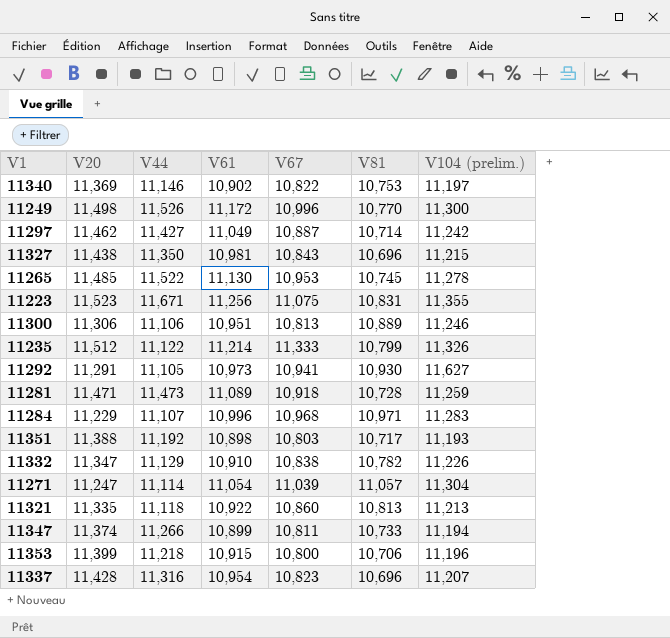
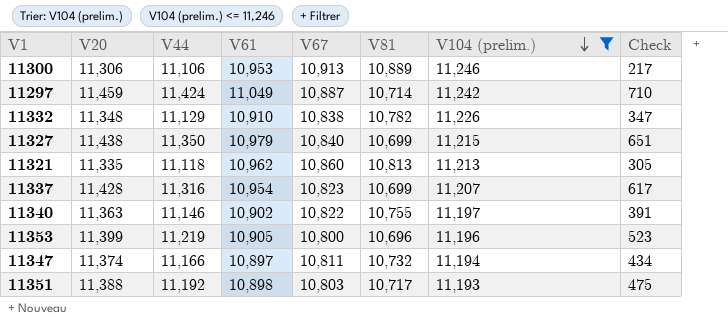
filter: none -> V104 (prelim.) <= 11,246
row order: none -> V104 (prelim.) descending
column Check | formula: none -> [V44] - [V81]
11300 | V61: 10,951 -> 10,953
11300 | V67: 10,813 -> 10,913
11297 | V20: 11,462 -> 11,459
11297 | V44: 11,427 -> 11,424
11332 | V20: 11,347 -> 11,348
11327 | V61: 10,981 -> 10,979
11327 | V67: 10,843 -> 10,840
11327 | V81: 10,696 -> 10,699
11321 | V61: 10,922 -> 10,962
11337 | V81: 10,696 -> 10,699
11340 | V20: 11,369 -> 11,363
11340 | V81: 10,753 -> 10,755
11353 | V44: 11,218 -> 11,219
11353 | V61: 10,915 -> 10,905
11353 | V81: 10,706 -> 10,696
11347 | V44: 11,266 -> 11,166
11347 | V61: 10,899 -> 10,897
11347 | V81: 10,733 -> 10,732

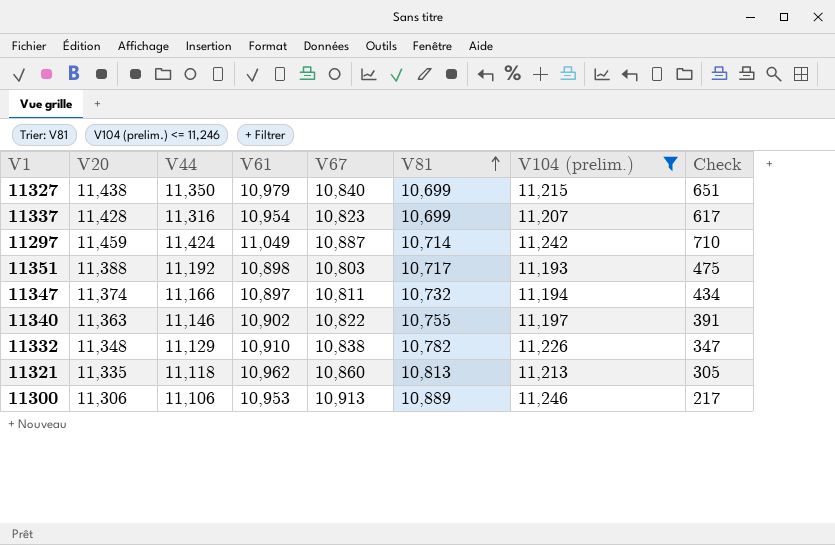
row order: V104 (prelim.) descending -> V81 ascending
row 11353: 11,399 | 11,219 | 10,905 | 10,800 | 10,696 | 11,196 | 523 -> none

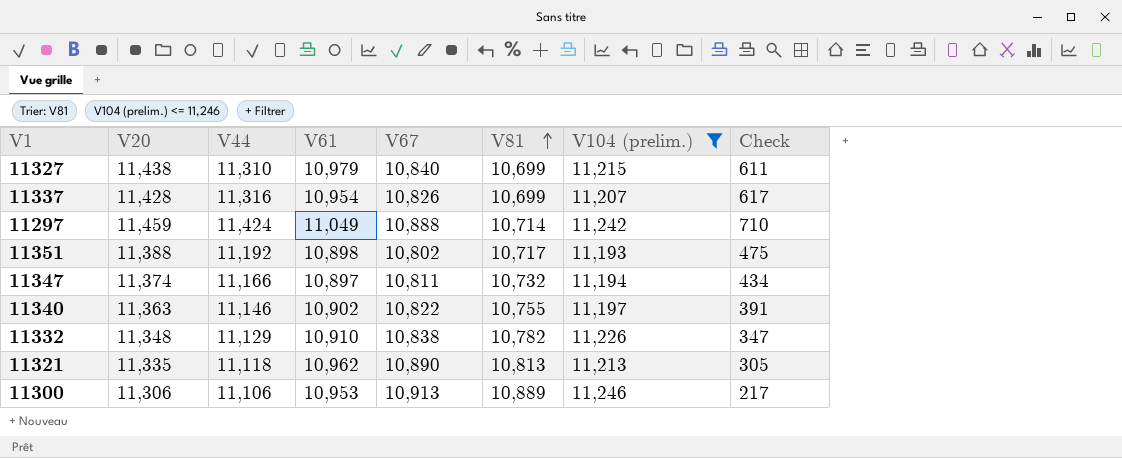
11327 | V44: 11,350 -> 11,310
11327 | Check: 651 -> 611
11337 | V67: 10,823 -> 10,826
11297 | V67: 10,887 -> 10,888
11351 | V67: 10,803 -> 10,802
11321 | V67: 10,860 -> 10,890

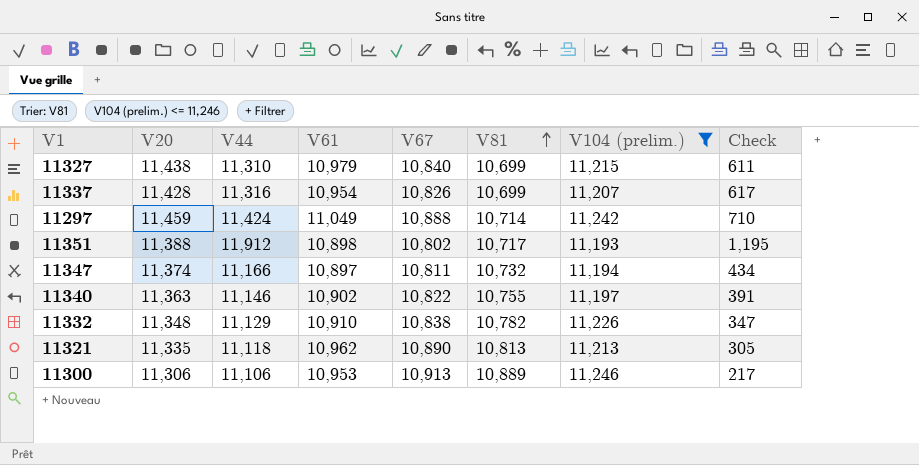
11351 | V44: 11,192 -> 11,912
11351 | Check: 475 -> 1,195

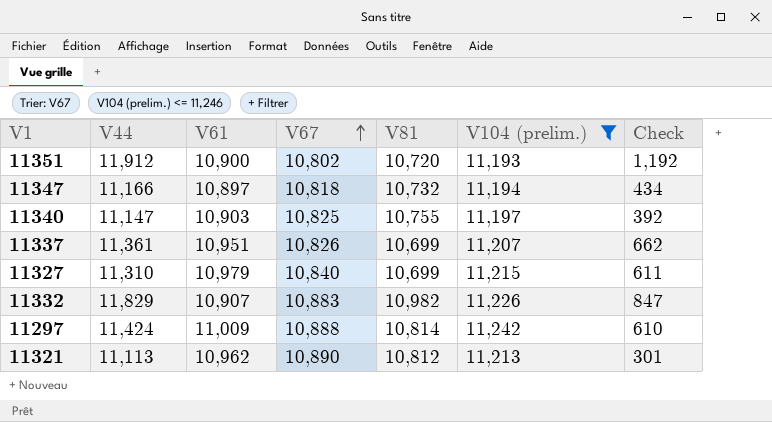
row order: V81 ascending -> V67 ascending
column V20 | position: 2 -> none
row 11300: 11,306 | 11,106 | 10,953 | 10,913 | 10,889 | 11,246 | 217 -> none
11351 | V61: 10,898 -> 10,900
11351 | V81: 10,717 -> 10,720
11351 | Check: 1,195 -> 1,192
11347 | V67: 10,811 -> 10,818
11340 | V44: 11,146 -> 11,147
11340 | V61: 10,902 -> 10,903
11340 | V67: 10,822 -> 10,825
11340 | Check: 391 -> 392
11337 | V44: 11,316 -> 11,361
11337 | V61: 10,954 -> 10,951
11337 | Check: 617 -> 662
11332 | V44: 11,129 -> 11,829
11332 | V61: 10,910 -> 10,907
11332 | V67: 10,838 -> 10,883
11332 | V81: 10,782 -> 10,982
11332 | Check: 347 -> 847
11297 | V61: 11,049 -> 11,009
11297 | V81: 10,714 -> 10,814
11297 | Check: 710 -> 610
11321 | V44: 11,118 -> 11,113
11321 | V81: 10,813 -> 10,812
11321 | Check: 305 -> 301

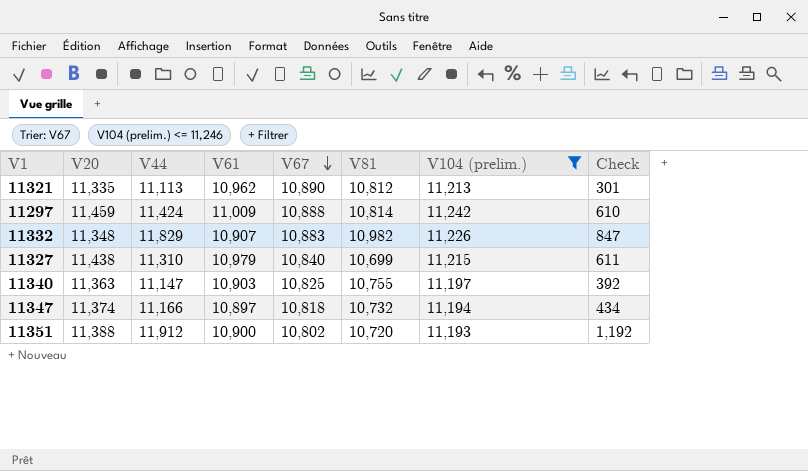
row order: V67 ascending -> V67 descending
column V20 | position: none -> 2
row 11337: 11,361 | 10,951 | 10,826 | 10,699 | 11,207 | 662 -> none

